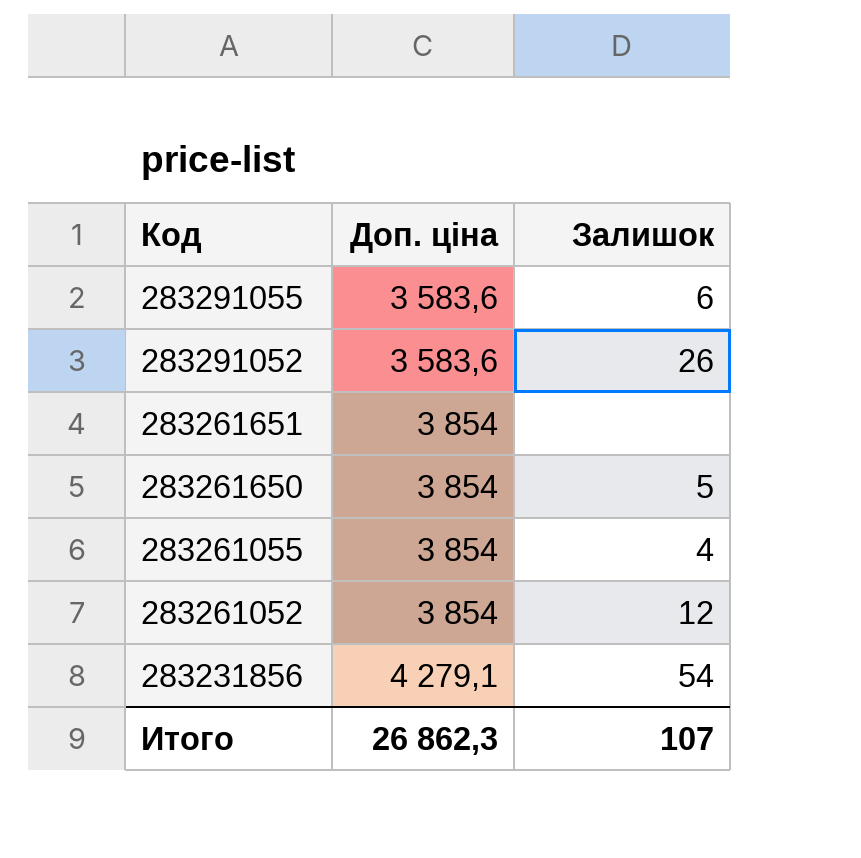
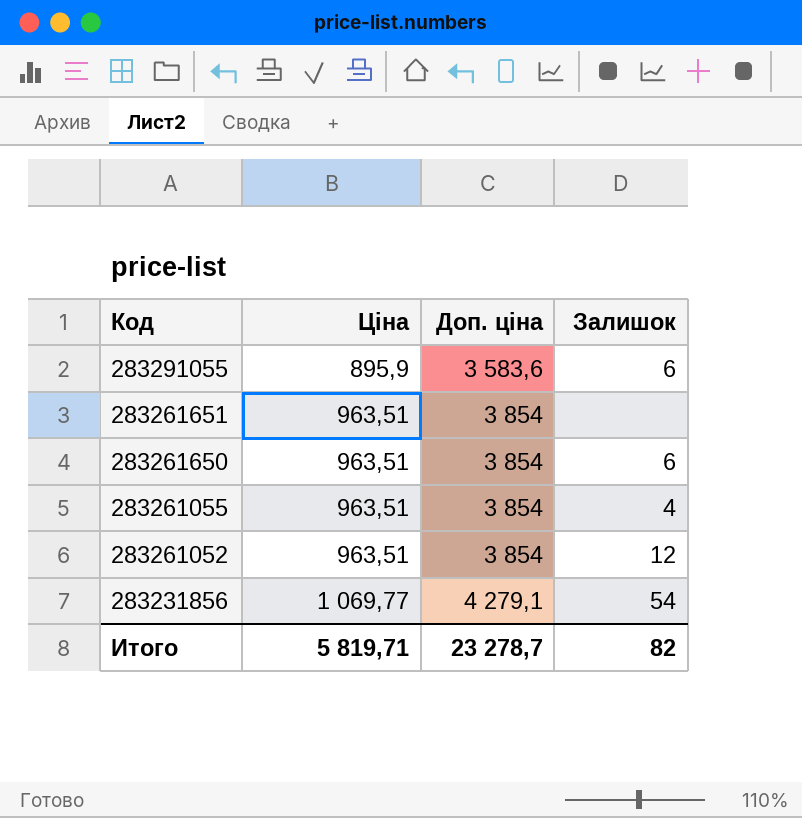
column Ціна | position: none -> 2
row 283291052: 3 583,6 | 26 -> none
283261650 | Залишок: 5 -> 6
Итого | Доп. ціна: 26 862,3 -> 23 278,7
Итого | Залишок: 107 -> 82

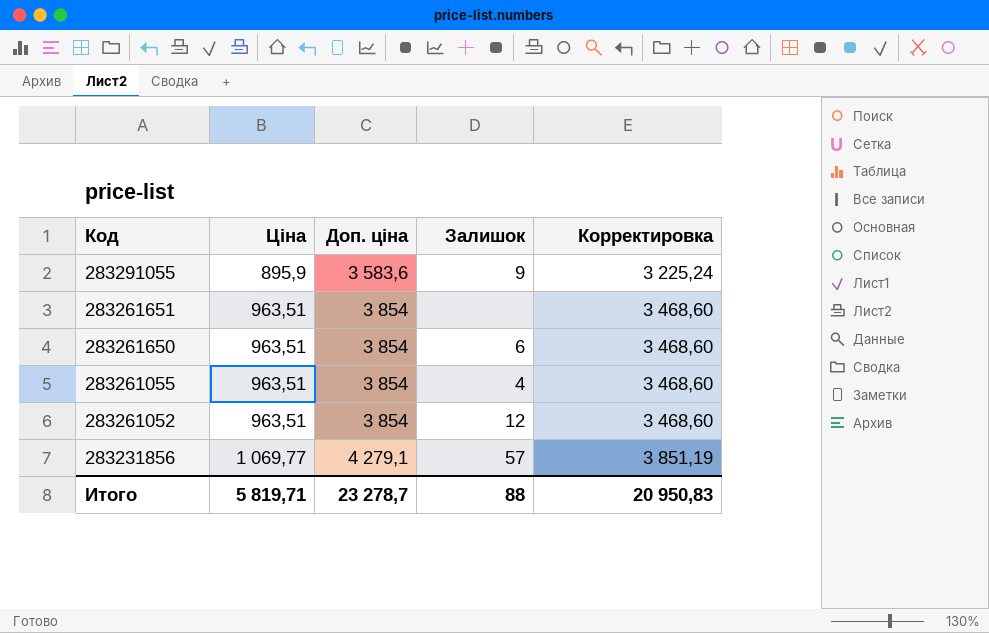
column Корректировка | formula: none -> [Доп. ціна] * 0,9
283291055 | Залишок: 6 -> 9
283231856 | Залишок: 54 -> 57
Итого | Залишок: 82 -> 88

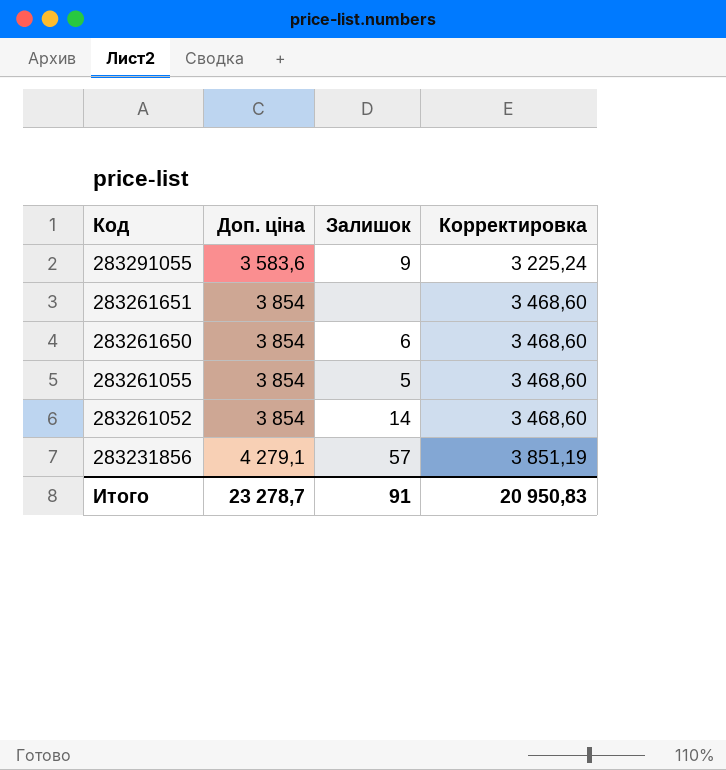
column Ціна | position: 2 -> none
283261055 | Залишок: 4 -> 5
283261052 | Залишок: 12 -> 14
Итого | Залишок: 88 -> 91

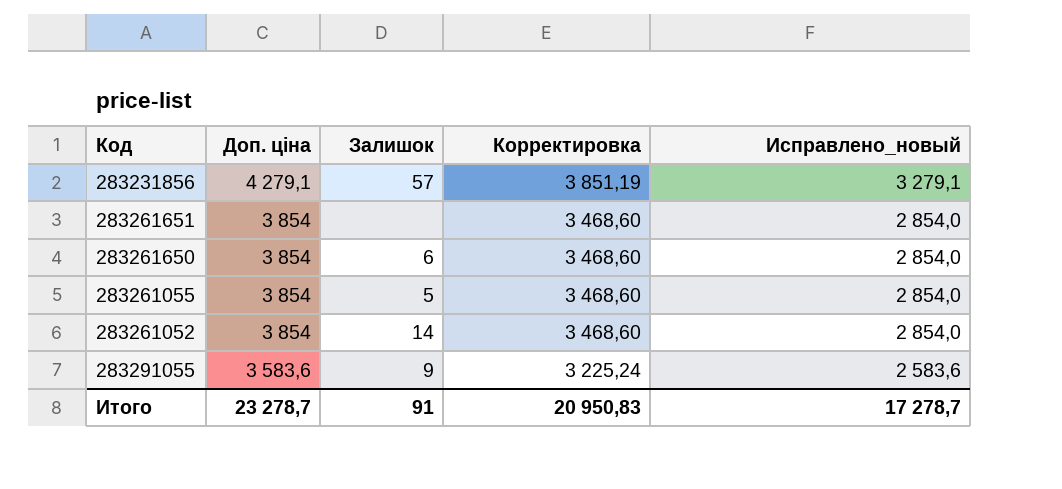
row order: Код descending -> Доп. ціна descending
column Исправлено_новый | formula: none -> [Доп. ціна] - 1000

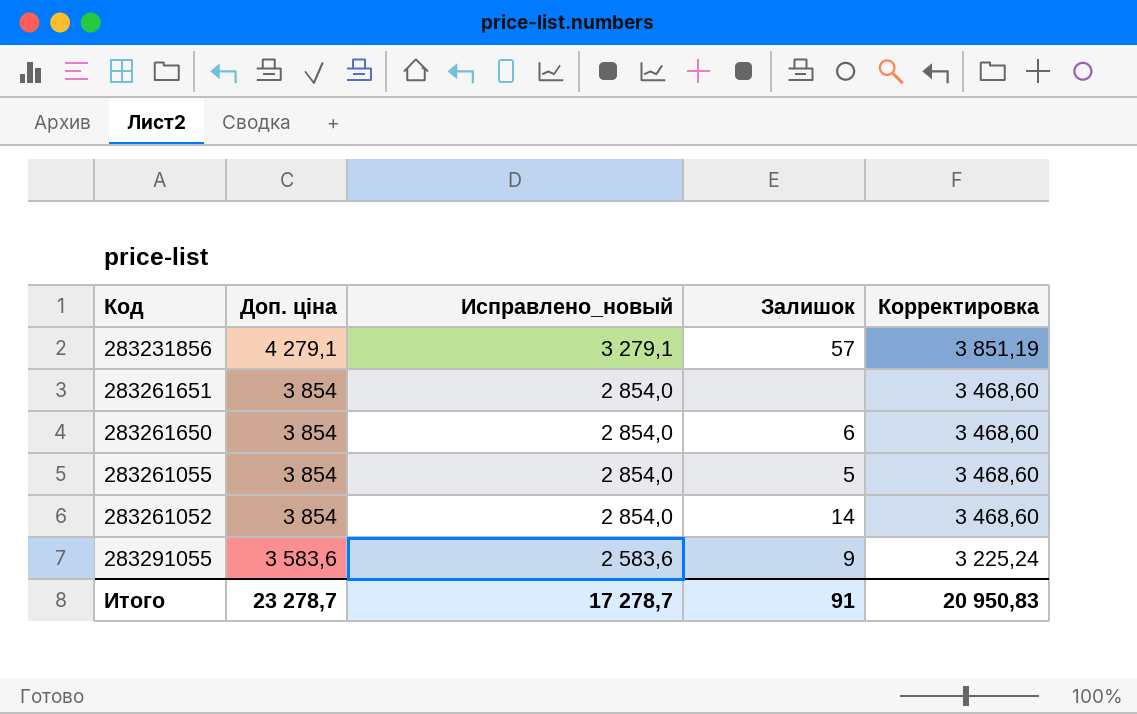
column Исправлено_новый | position: 5 -> 3

